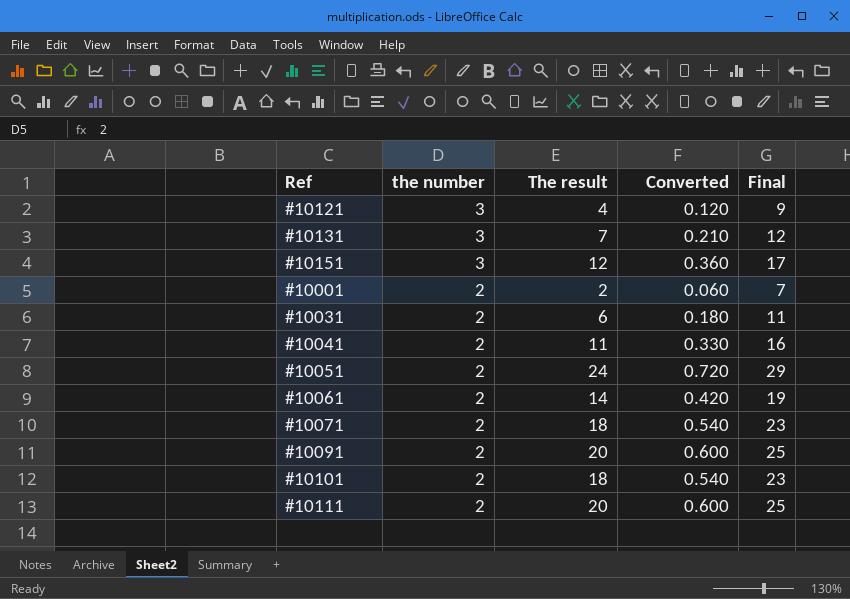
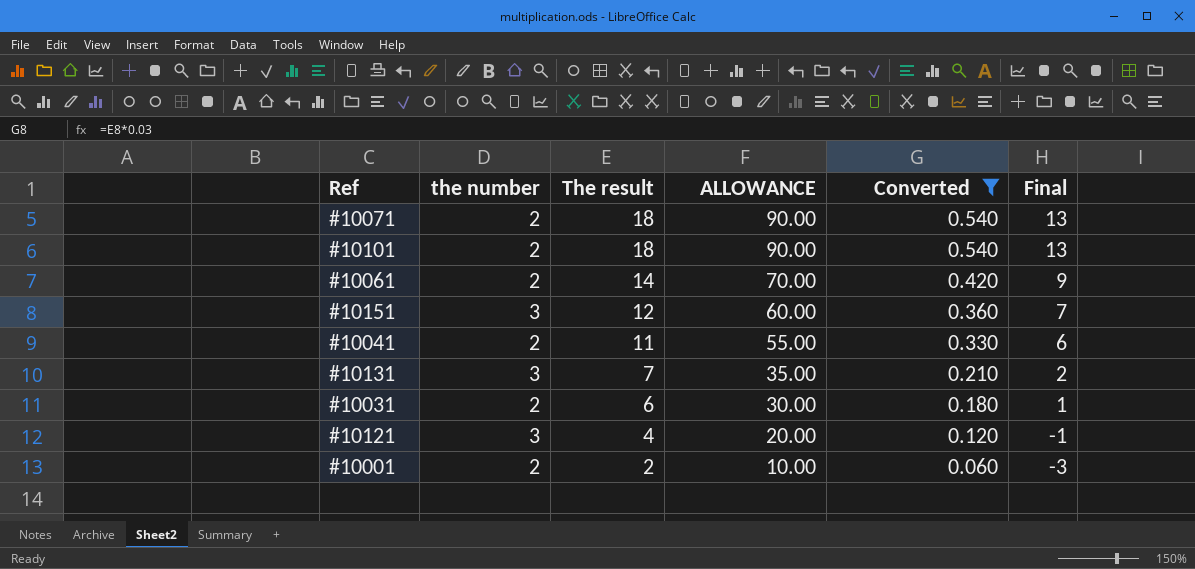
filter: none -> Converted <= 0.540
row order: the number descending -> The result descending
column ALLOWANCE | formula: none -> [The result] * 5
column Final | formula: [The result] + 5 -> [The result] - 5

